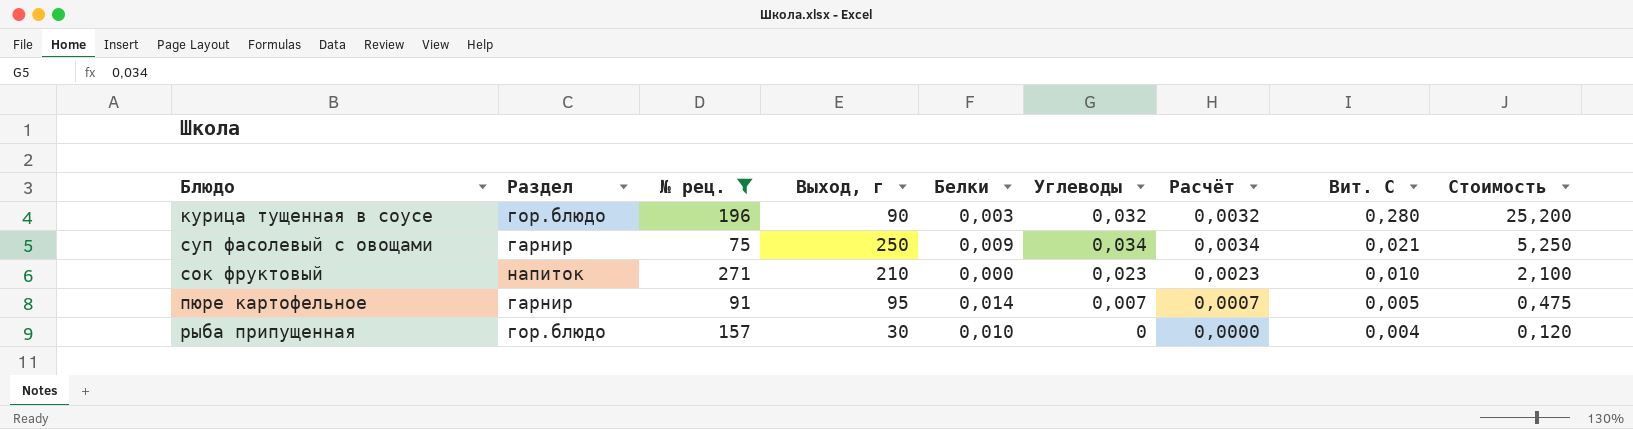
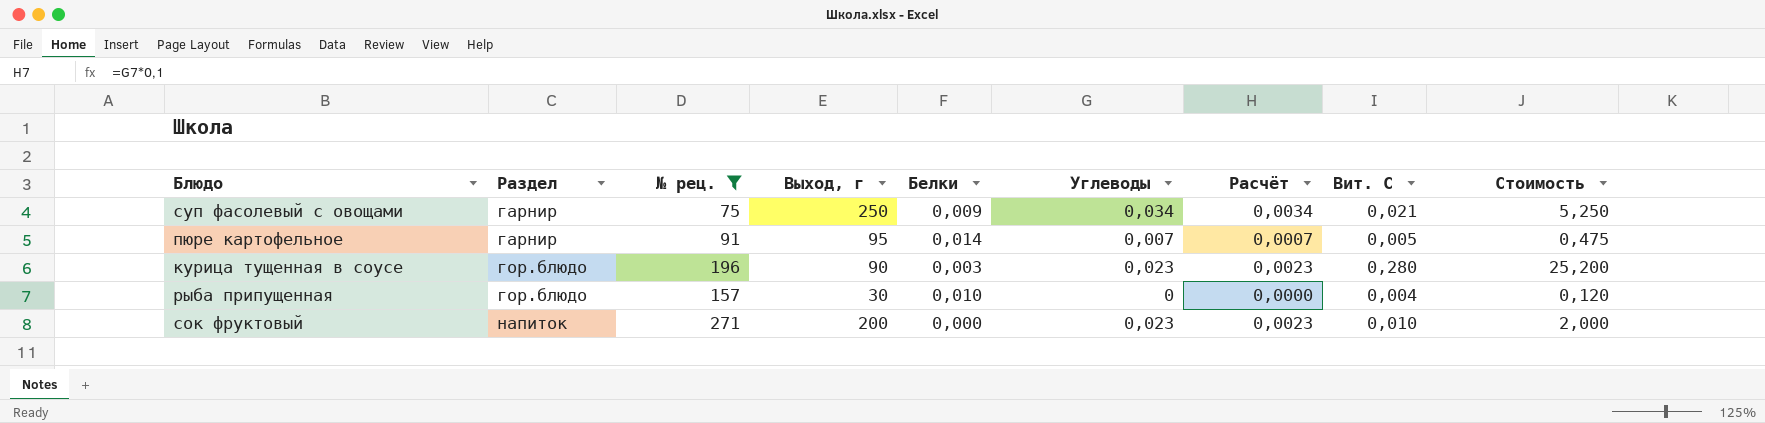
row order: Вит. С descending -> Раздел ascending
курица тущенная в соусе | Углеводы: 0,032 -> 0,023
курица тущенная в соусе | Расчёт: 0,0032 -> 0,0023
сок фруктовый | Выход, г: 210 -> 200
сок фруктовый | Стоимость: 2,100 -> 2,000

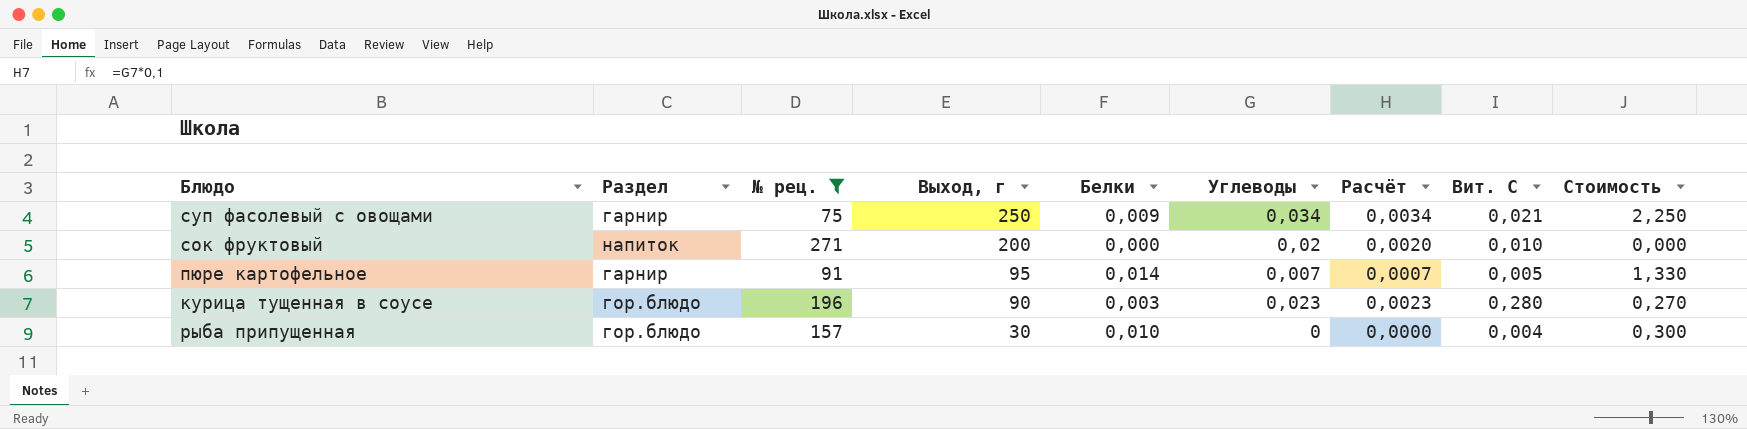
row order: Раздел ascending -> Выход, г descending
column Стоимость | formula: [Выход, г] * [Вит. С] -> [Выход, г] * [Белки]
сок фруктовый | Углеводы: 0,023 -> 0,02
сок фруктовый | Расчёт: 0,0023 -> 0,0020

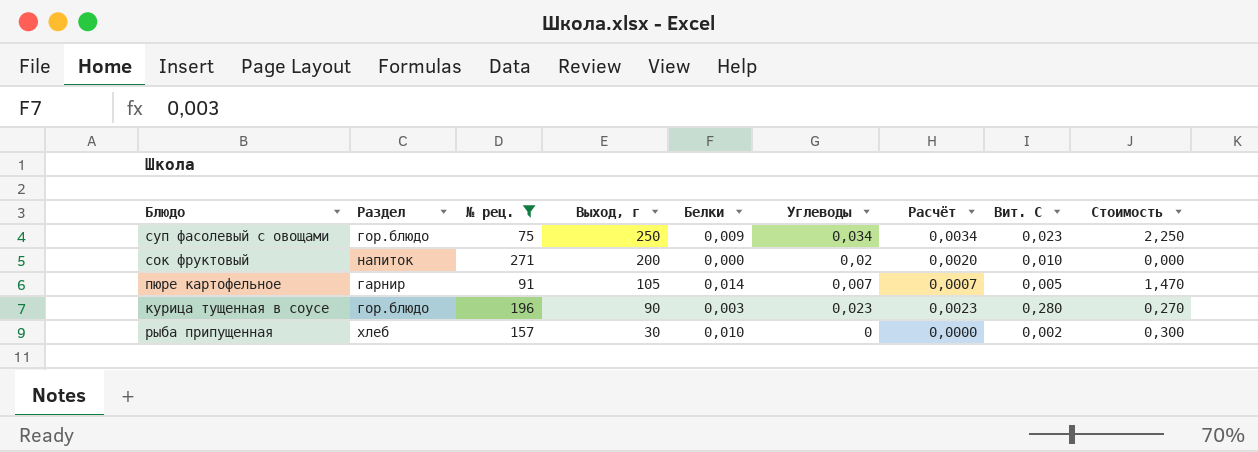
суп фасолевый с овощами | Раздел: гарнир -> гор.блюдо
суп фасолевый с овощами | Вит. С: 0,021 -> 0,023
пюре картофельное | Выход, г: 95 -> 105
пюре картофельное | Стоимость: 1,330 -> 1,470
рыба припущенная | Раздел: гор.блюдо -> хлеб
рыба припущенная | Вит. С: 0,004 -> 0,002

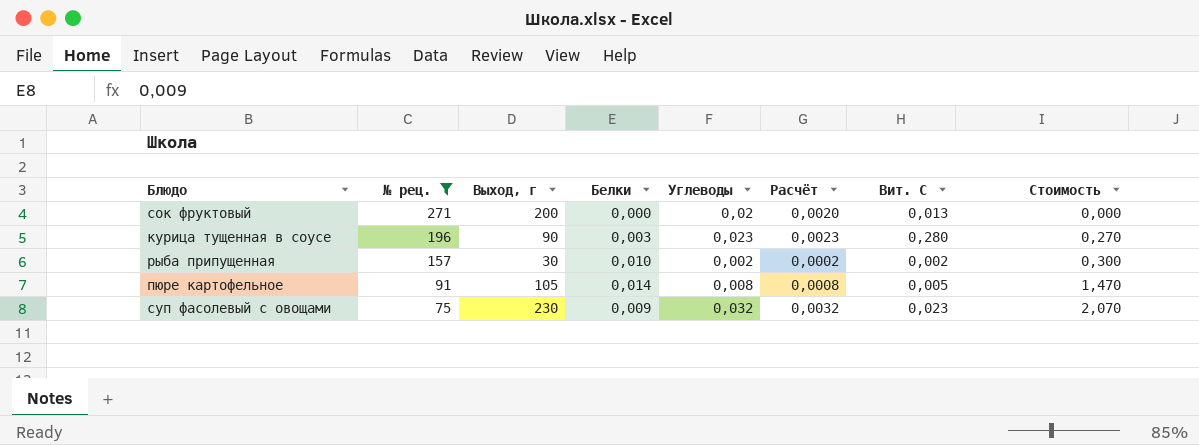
row order: Выход, г descending -> № рец. descending
column Раздел | position: 2 -> none
сок фруктовый | Вит. С: 0,010 -> 0,013
рыба припущенная | Углеводы: 0 -> 0,002
рыба припущенная | Расчёт: 0,0000 -> 0,0002
пюре картофельное | Углеводы: 0,007 -> 0,008
пюре картофельное | Расчёт: 0,0007 -> 0,0008
суп фасолевый с овощами | Выход, г: 250 -> 230
суп фасолевый с овощами | Углеводы: 0,034 -> 0,032
суп фасолевый с овощами | Расчёт: 0,0034 -> 0,0032
суп фасолевый с овощами | Стоимость: 2,250 -> 2,070

